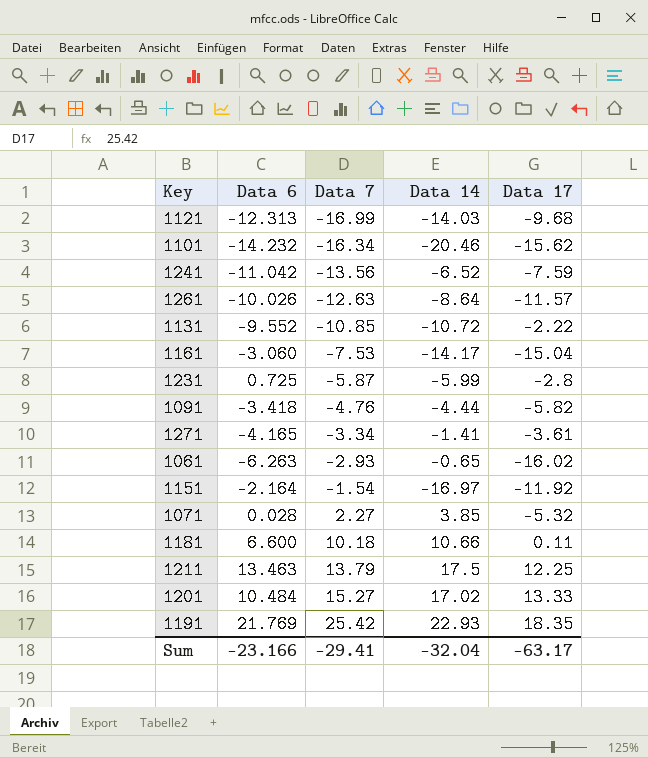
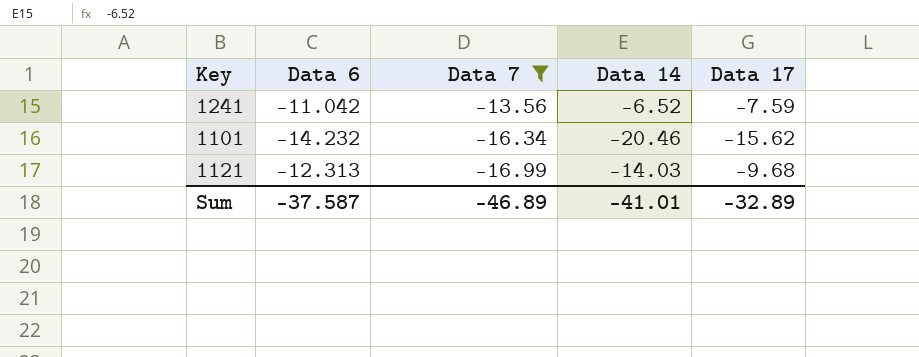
filter: none -> Data 7 <= -13.56
row order: Data 7 ascending -> Data 7 descending
Sum | Data 6: -23.166 -> -37.587
Sum | Data 7: -29.41 -> -46.89
Sum | Data 14: -32.04 -> -41.01
Sum | Data 17: -63.17 -> -32.89

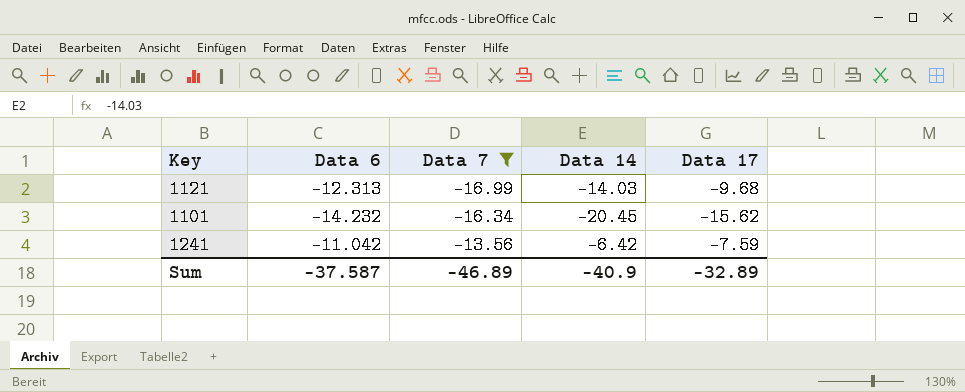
row order: Data 7 descending -> Data 7 ascending
1101 | Data 14: -20.46 -> -20.45
1241 | Data 14: -6.52 -> -6.42
Sum | Data 14: -41.01 -> -40.9

